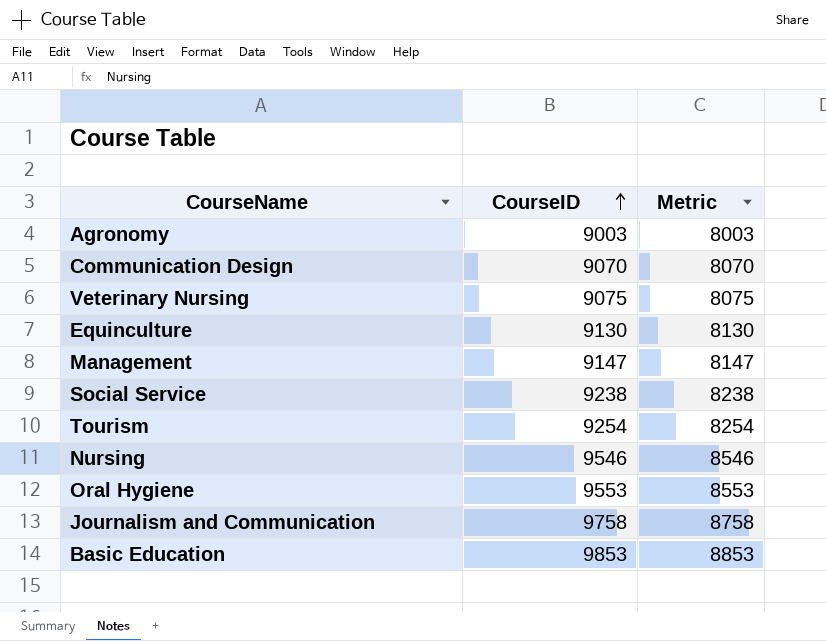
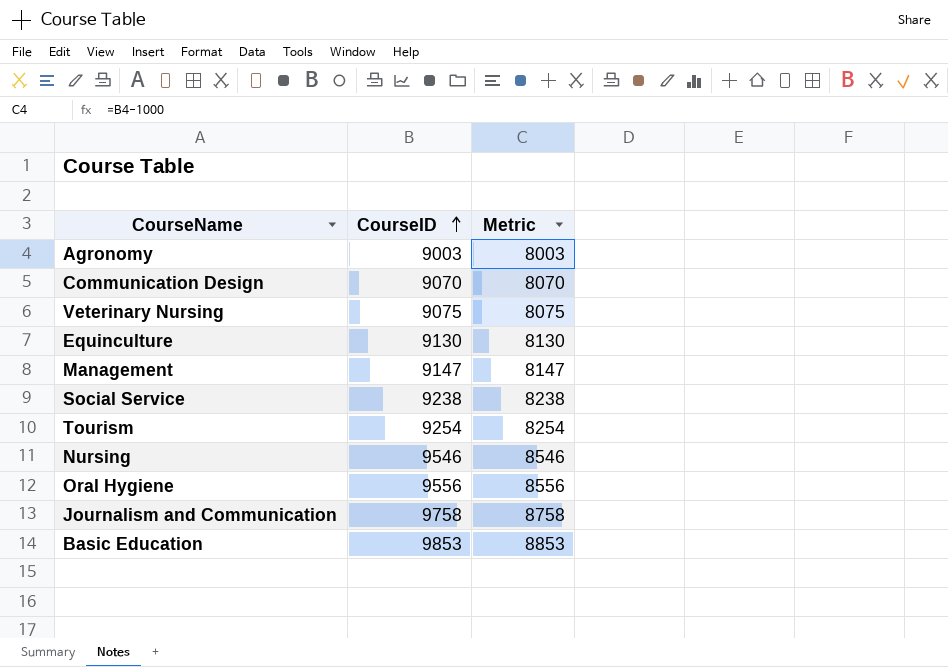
Oral Hygiene | CourseID: 9553 -> 9556
Oral Hygiene | Metric: 8553 -> 8556

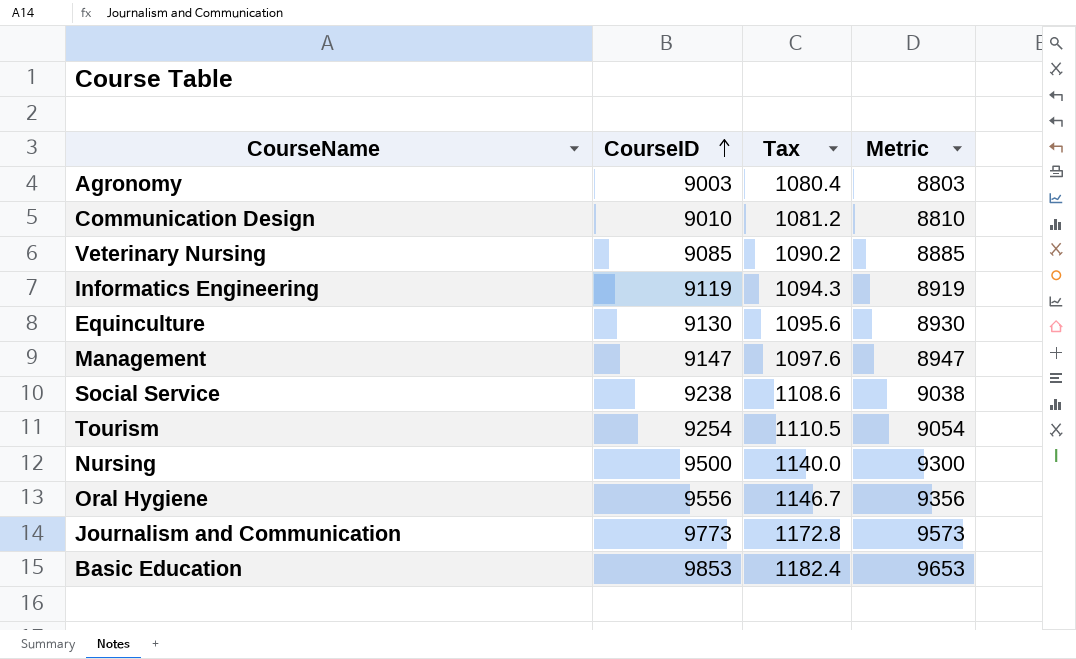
column Tax | formula: none -> [CourseID] * 0.12
column Metric | formula: [CourseID] - 1000 -> [CourseID] - 200
Communication Design | CourseID: 9070 -> 9010
Veterinary Nursing | CourseID: 9075 -> 9085
row Informatics Engineering: none -> 9119 | 1094.3 | 8919
Nursing | CourseID: 9546 -> 9500
Journalism and Communication | CourseID: 9758 -> 9773

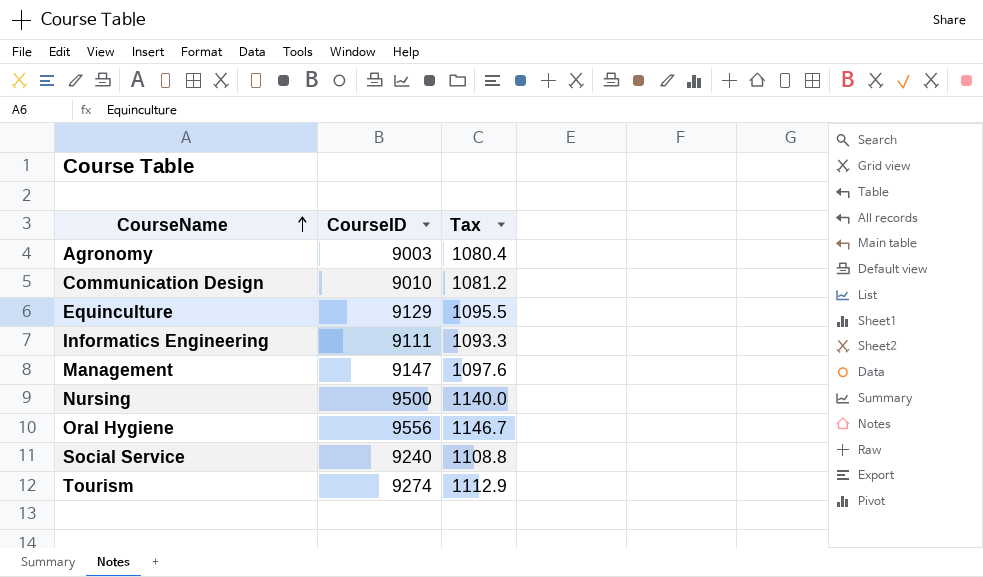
row order: CourseID ascending -> CourseName ascending
column Metric | formula: [CourseID] - 200 -> none
row Veterinary Nursing: 9085 | 1090.2 | 8885 -> none
row Journalism and Communication: 9773 | 1172.8 | 9573 -> none
row Basic Education: 9853 | 1182.4 | 9653 -> none
Equinculture | CourseID: 9130 -> 9129
Equinculture | Tax: 1095.6 -> 1095.5
Informatics Engineering | CourseID: 9119 -> 9111
Informatics Engineering | Tax: 1094.3 -> 1093.3
Social Service | CourseID: 9238 -> 9240
Social Service | Tax: 1108.6 -> 1108.8
Tourism | CourseID: 9254 -> 9274
Tourism | Tax: 1110.5 -> 1112.9

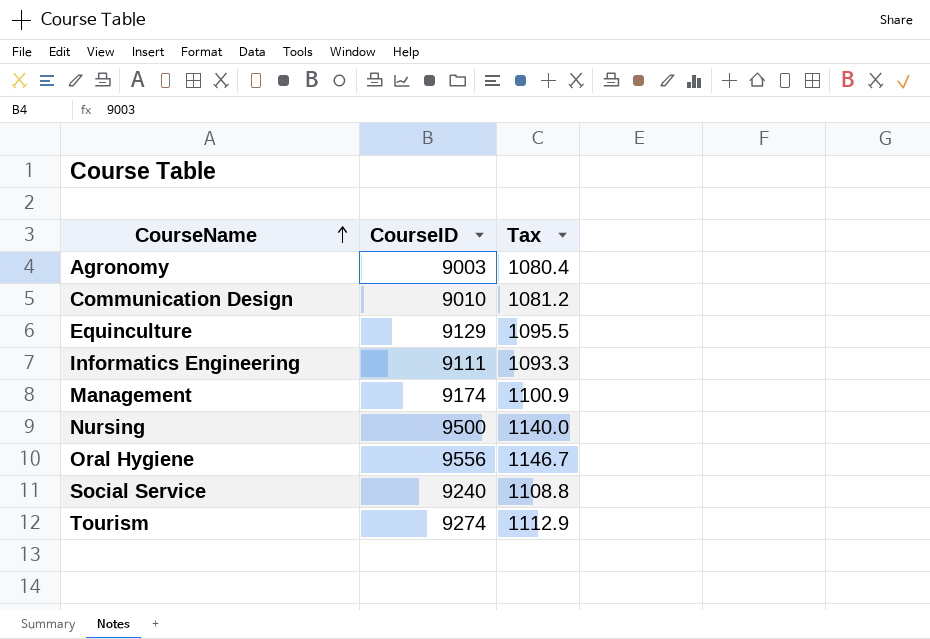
Management | CourseID: 9147 -> 9174
Management | Tax: 1097.6 -> 1100.9

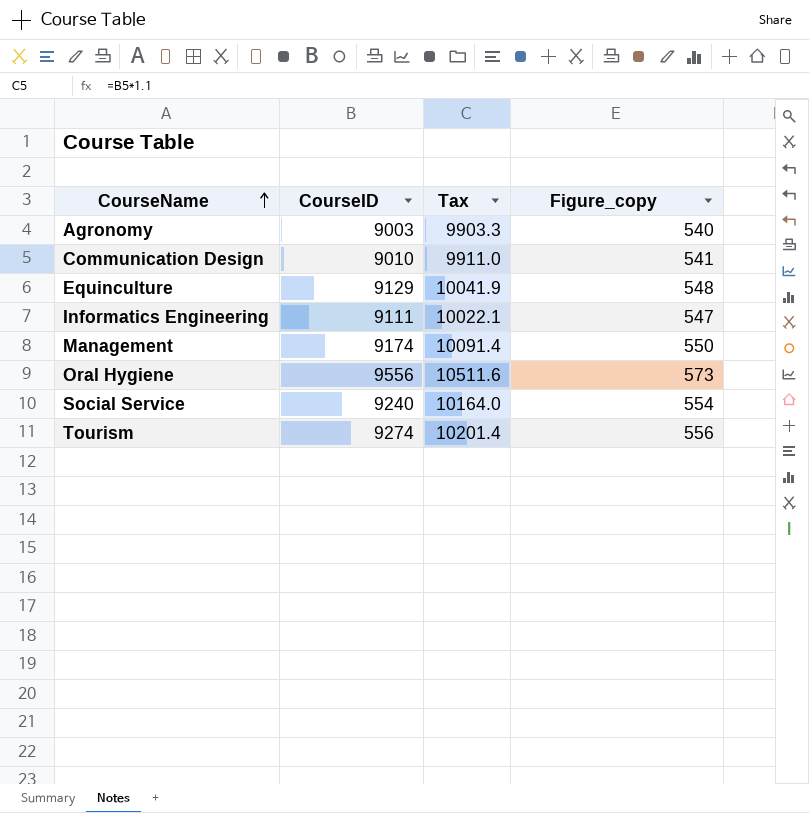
column Tax | formula: [CourseID] * 0.12 -> [CourseID] * 1.1
column Figure_copy | formula: none -> [CourseID] * 0.06
row Nursing: 9500 | 1140.0 -> none

